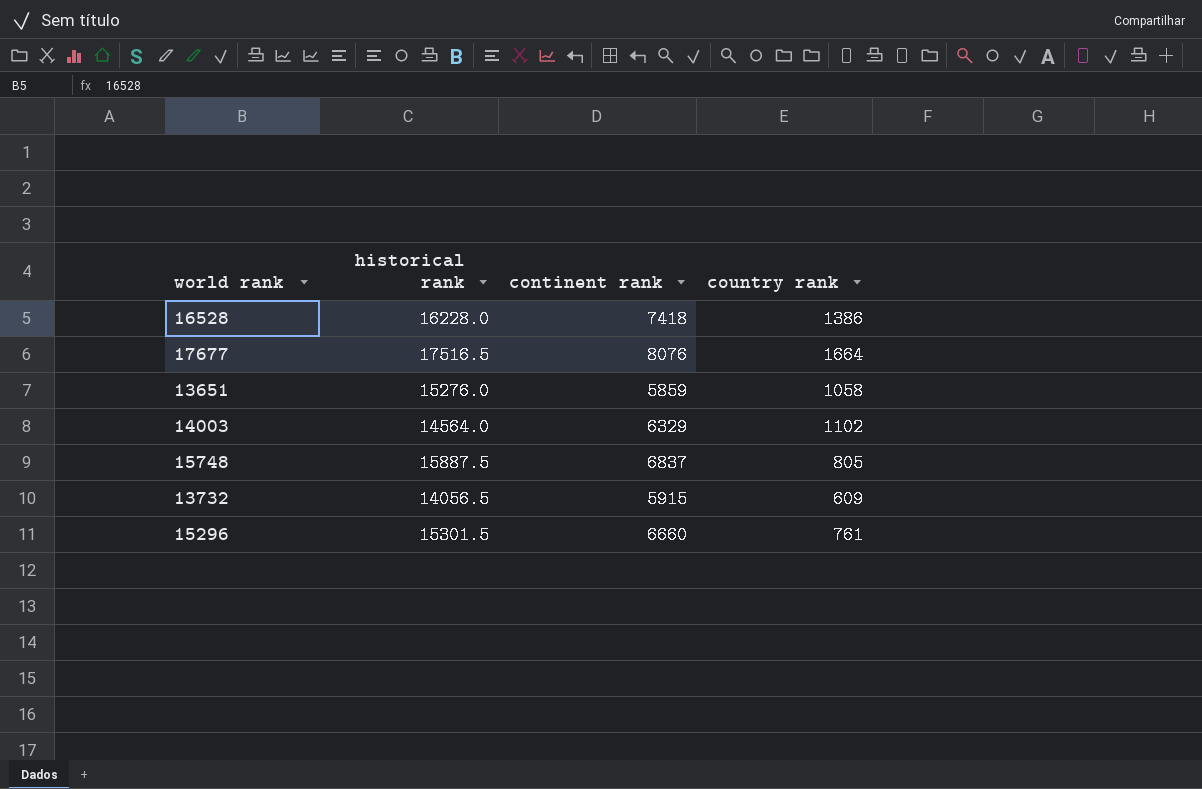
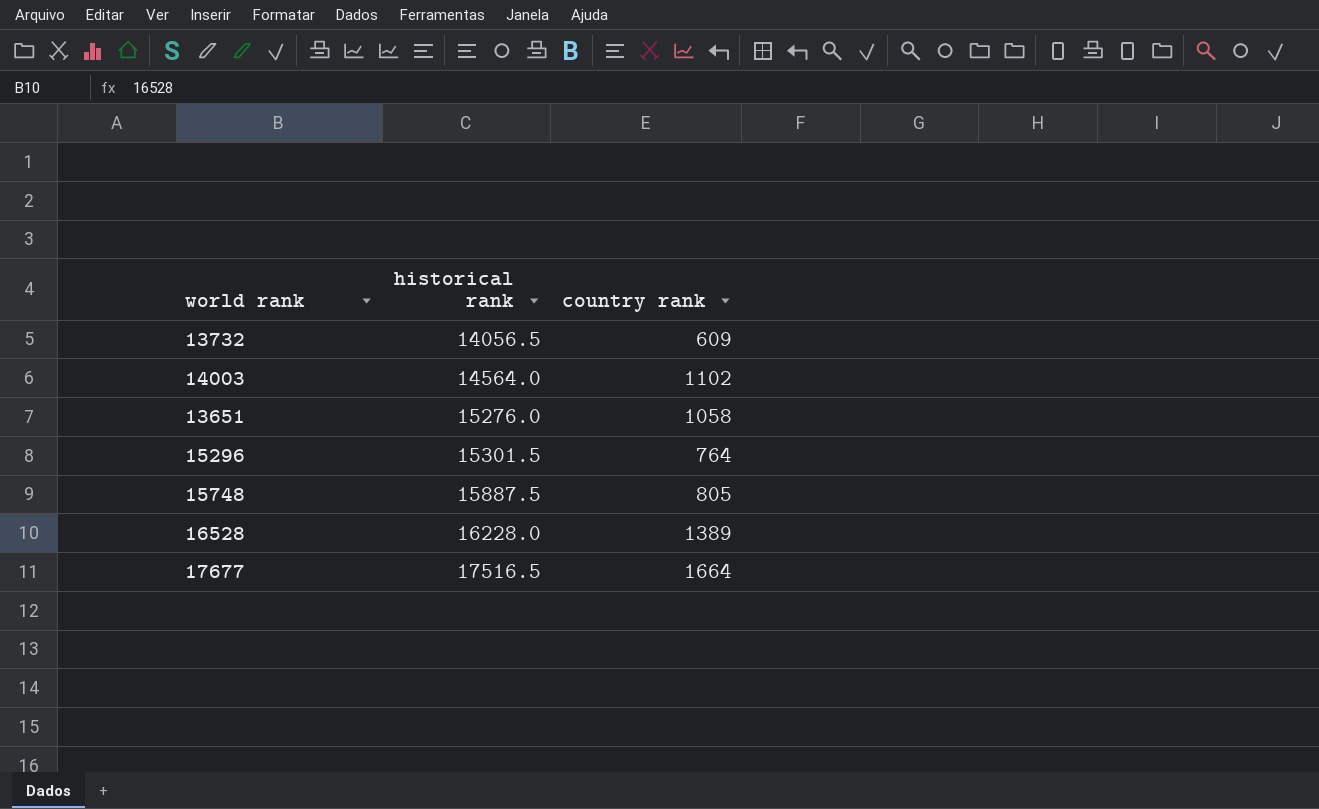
row order: none -> historical rank ascending
column continent rank | position: 3 -> none
15296 | country rank: 761 -> 764
16528 | country rank: 1386 -> 1389

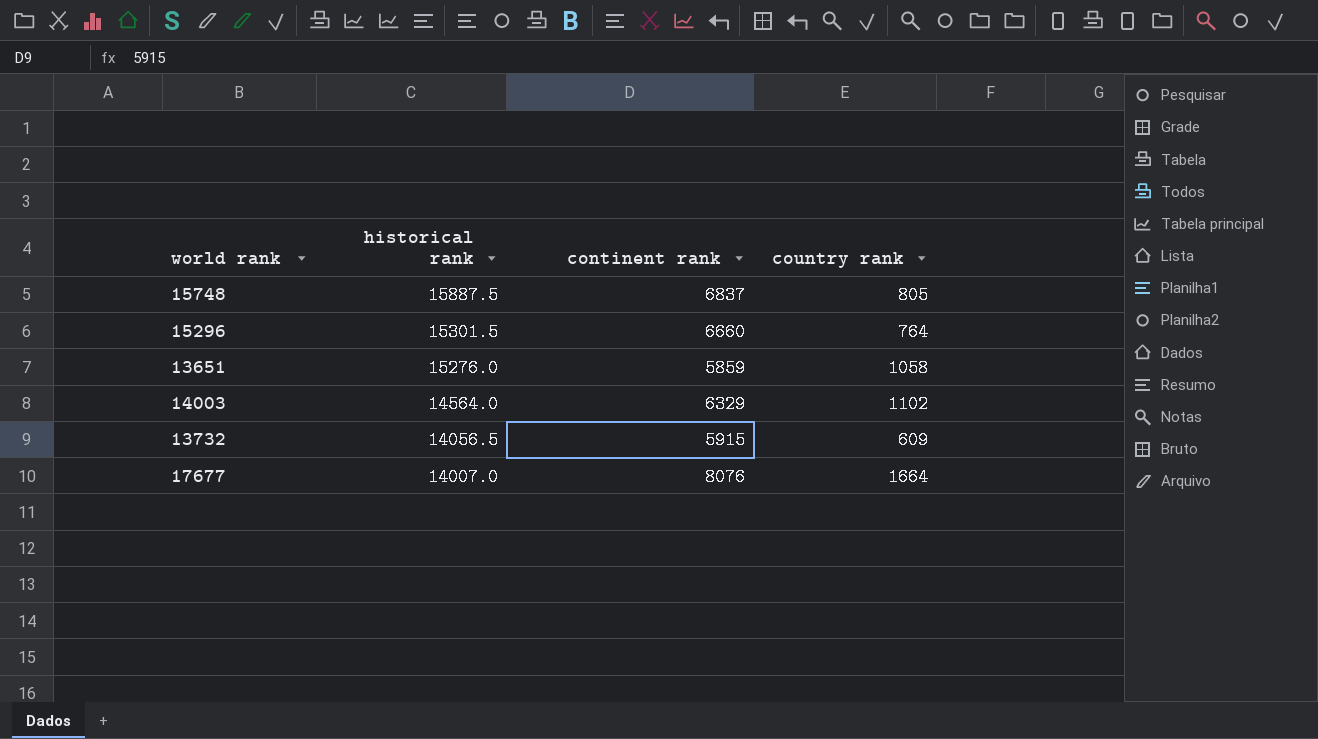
row order: historical rank ascending -> historical rank descending
column continent rank | position: none -> 3
row 16528: 16228.0 | 1389 -> none
17677 | historical rank: 17516.5 -> 14007.0

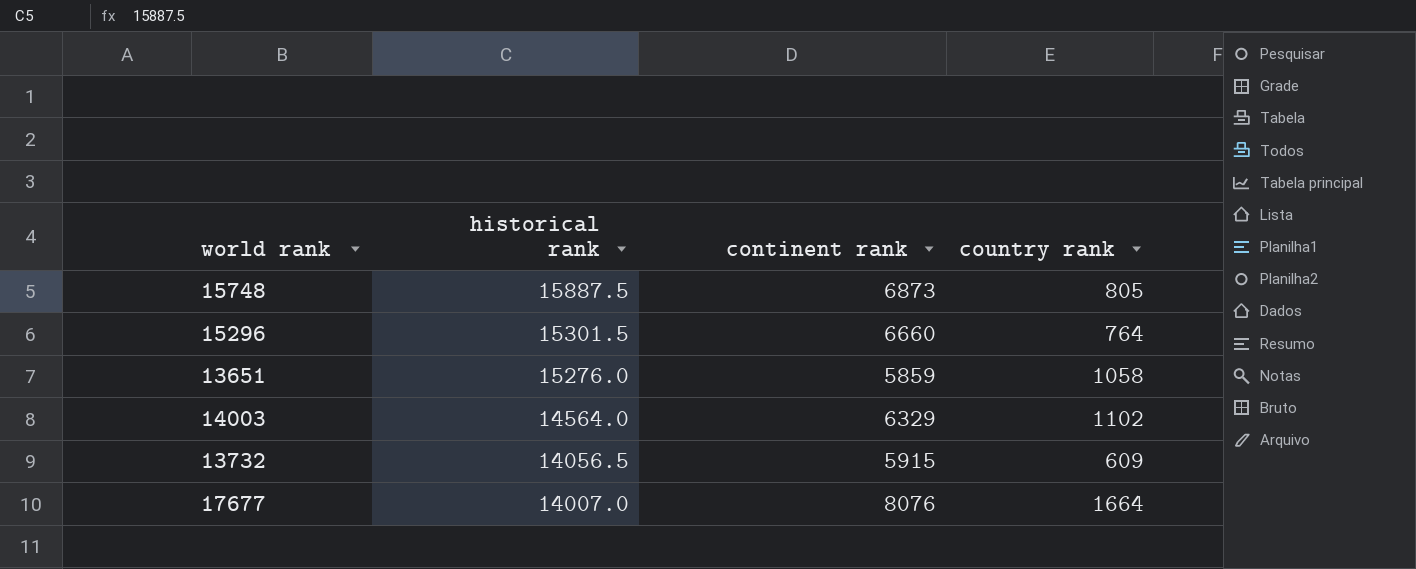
15748 | continent rank: 6837 -> 6873

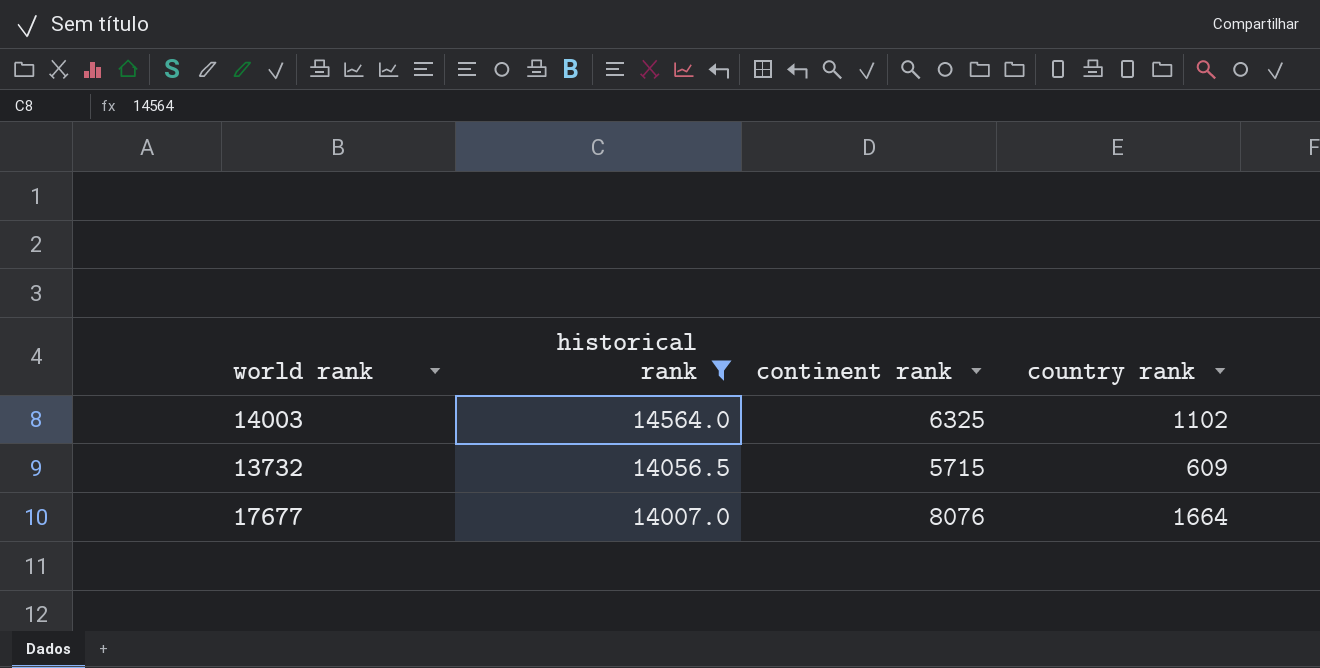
filter: none -> historical rank <= 14564.0
14003 | continent rank: 6329 -> 6325
13732 | continent rank: 5915 -> 5715

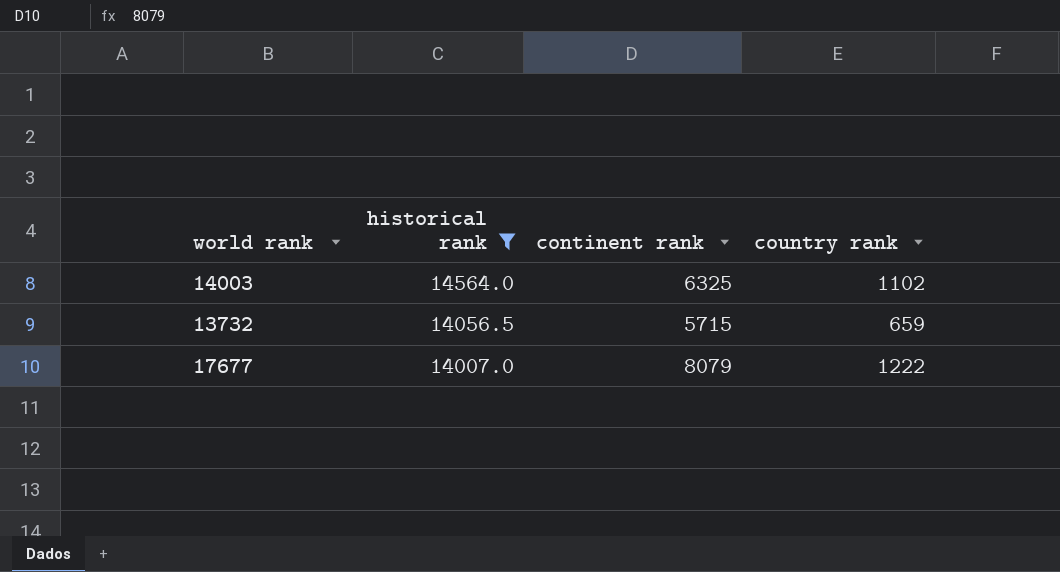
13732 | country rank: 609 -> 659
17677 | continent rank: 8076 -> 8079
17677 | country rank: 1664 -> 1222

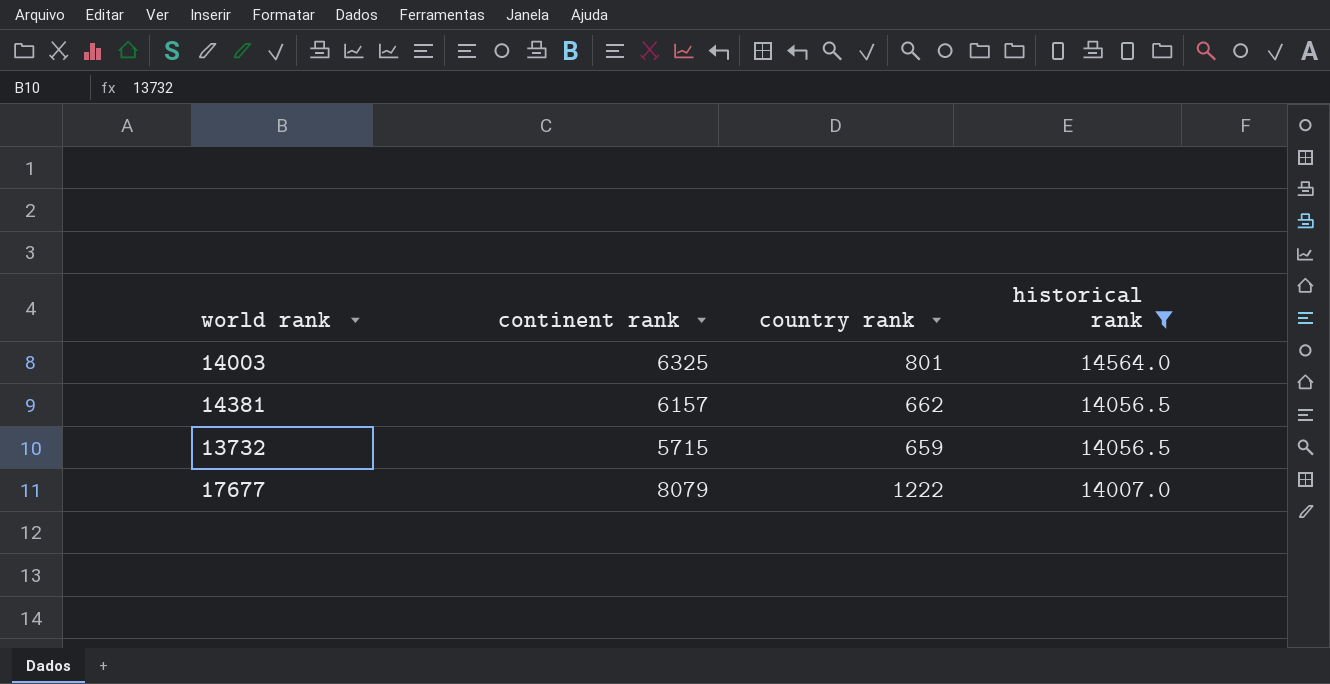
column historical rank | position: 2 -> 4
14003 | country rank: 1102 -> 801
row 14381: none -> 6157 | 662 | 14056.5

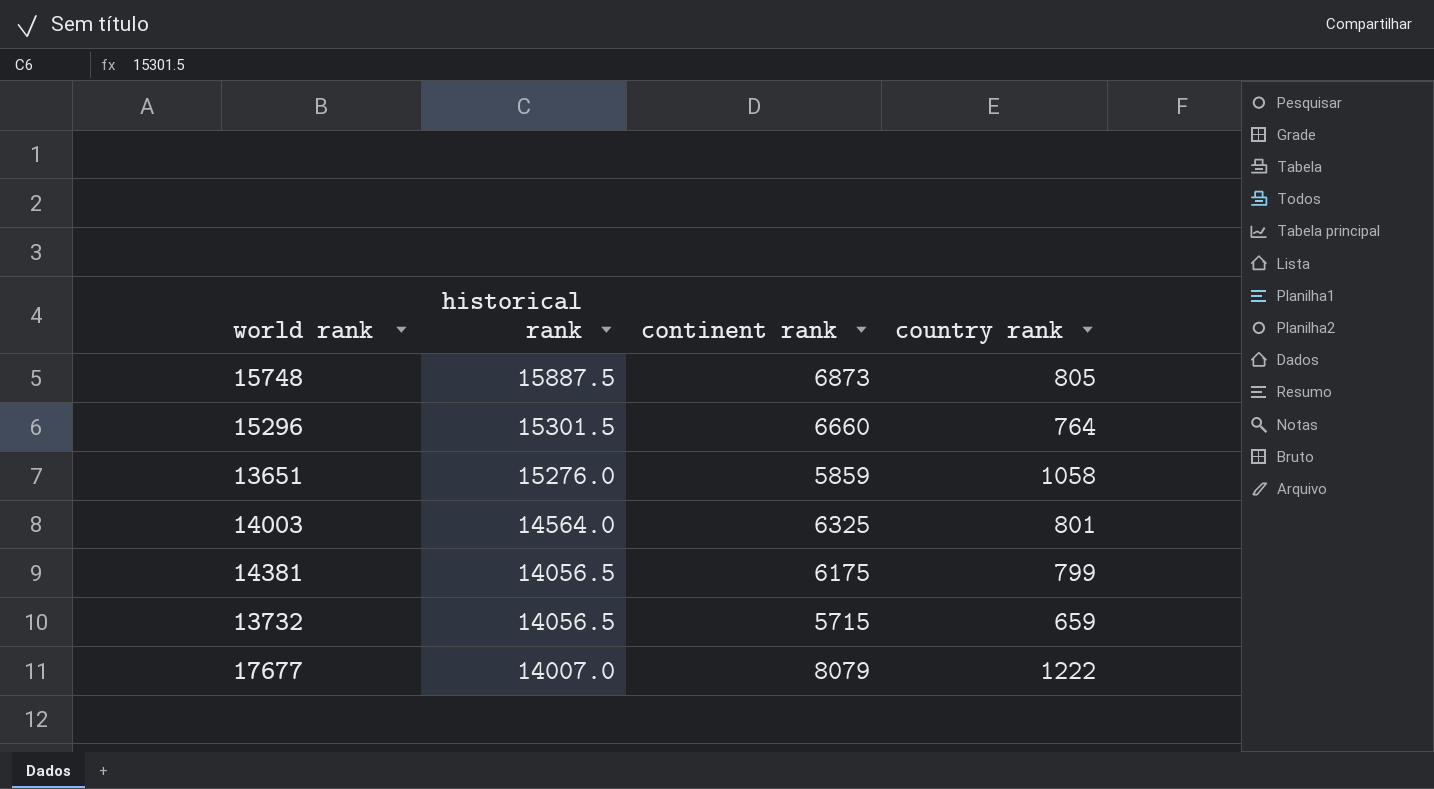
filter: historical rank <= 14564.0 -> none
column historical rank | position: 4 -> 2
14381 | continent rank: 6157 -> 6175
14381 | country rank: 662 -> 799

